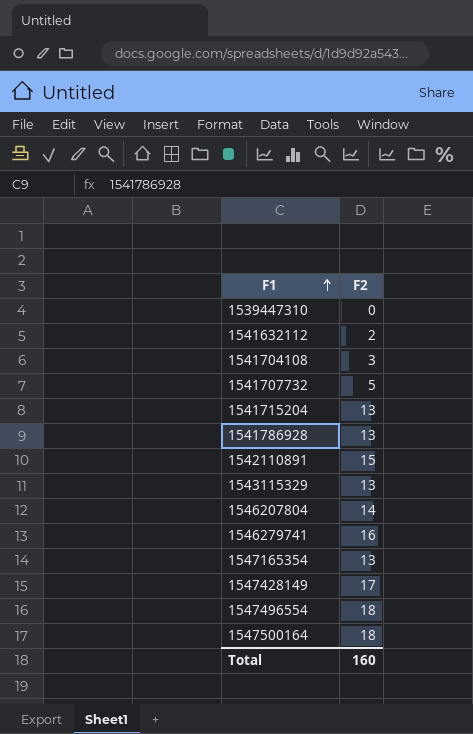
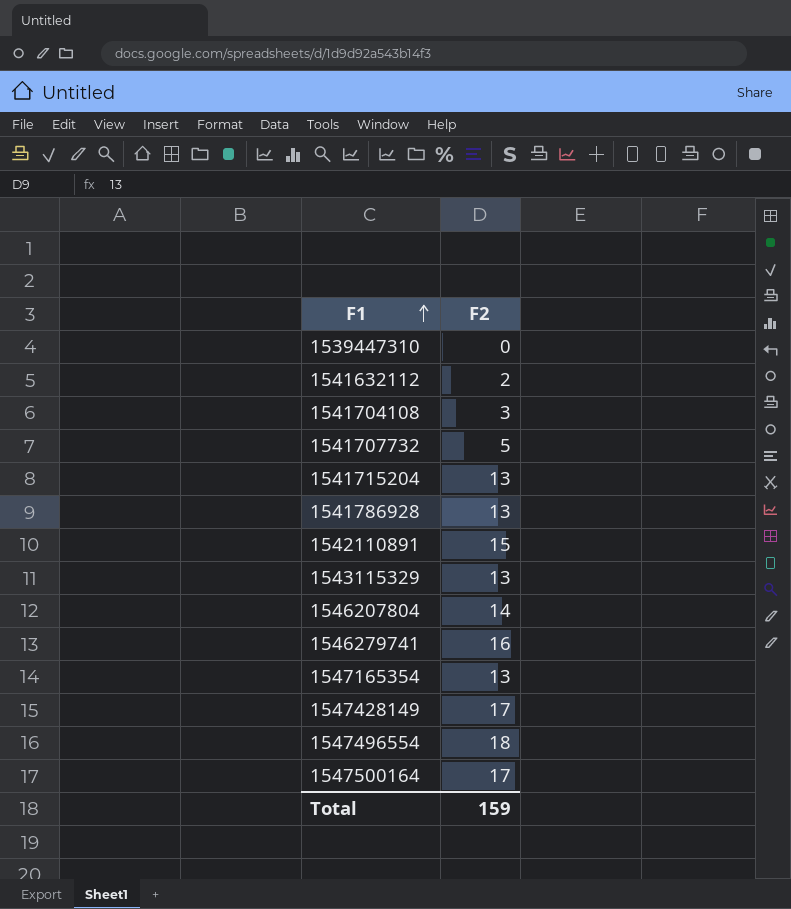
1547500164 | F2: 18 -> 17
Total | F2: 160 -> 159

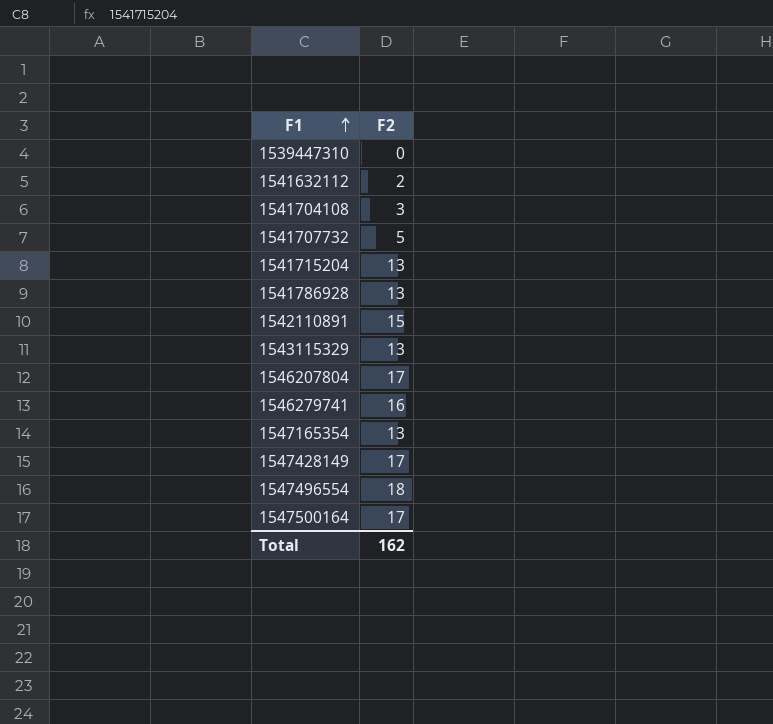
1546207804 | F2: 14 -> 17
Total | F2: 159 -> 162

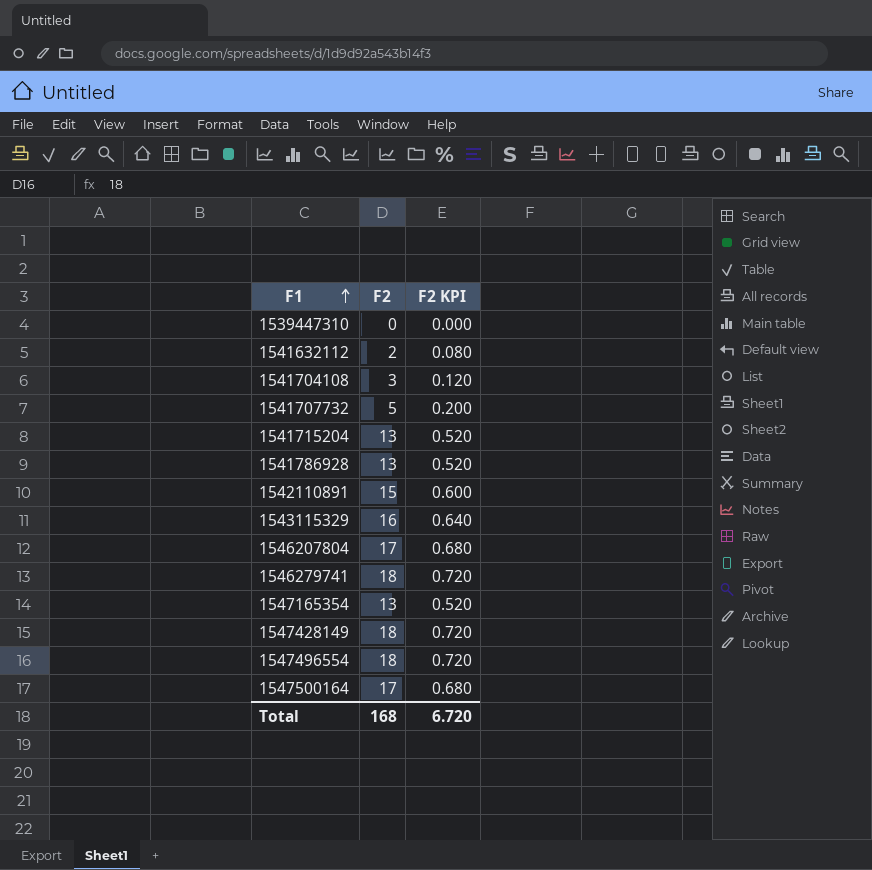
column F2 KPI | formula: none -> [F2] * 0.04
1543115329 | F2: 13 -> 16
1546279741 | F2: 16 -> 18
1547428149 | F2: 17 -> 18
Total | F2: 162 -> 168

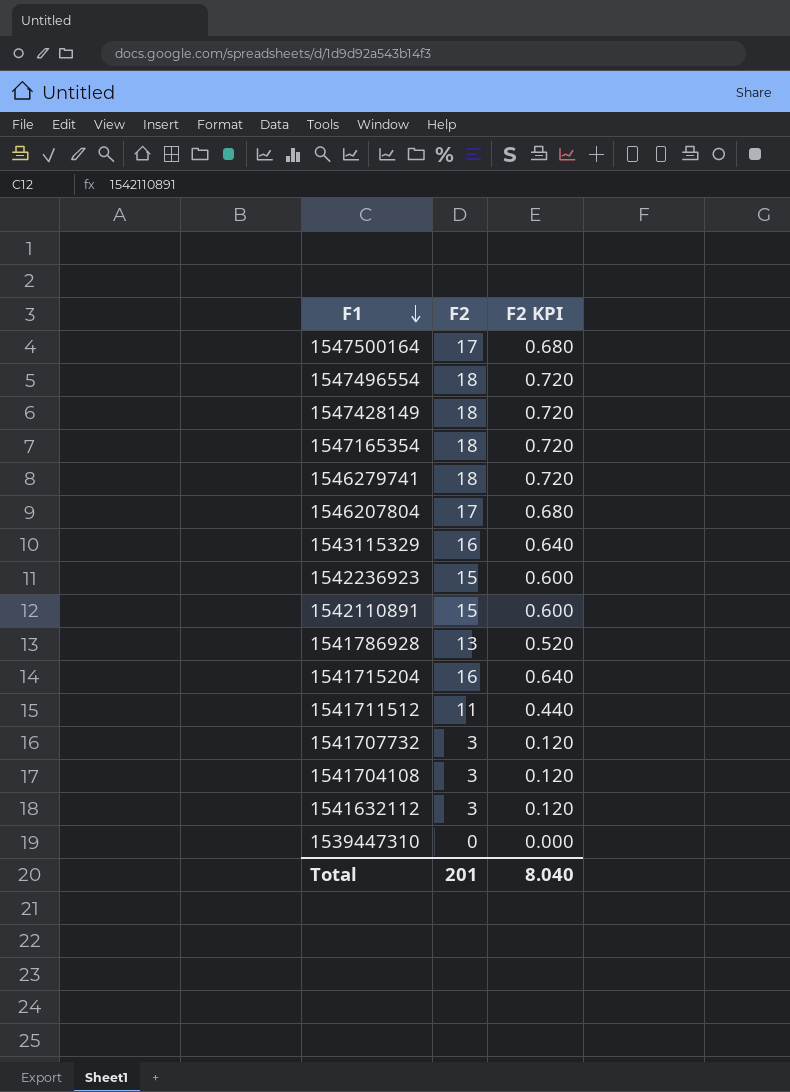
row order: F1 ascending -> F1 descending
1547165354 | F2: 13 -> 18
1547165354 | F2 KPI: 0.520 -> 0.720
row 1542236923: none -> 15 | 0.600
1541715204 | F2: 13 -> 16
1541715204 | F2 KPI: 0.520 -> 0.640
row 1541711512: none -> 11 | 0.440
1541707732 | F2: 5 -> 3
1541707732 | F2 KPI: 0.200 -> 0.120
1541632112 | F2: 2 -> 3
1541632112 | F2 KPI: 0.080 -> 0.120
Total | F2: 168 -> 201
Total | F2 KPI: 6.720 -> 8.040

